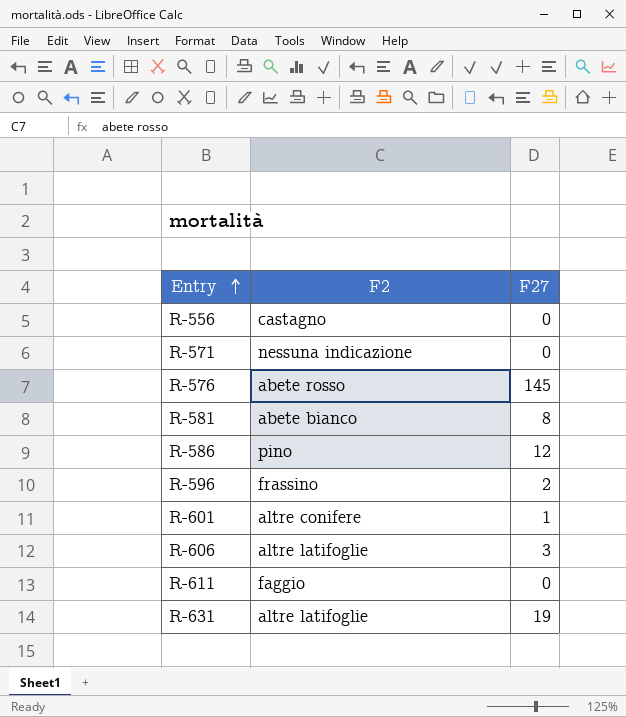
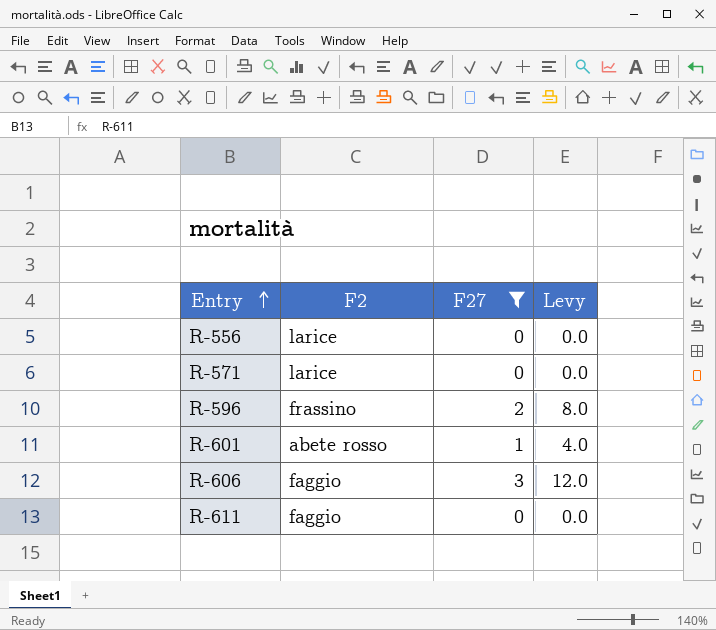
filter: none -> F27 <= 3
column Levy | formula: none -> [F27] * 4
R-556 | F2: castagno -> larice
R-571 | F2: nessuna indicazione -> larice
R-601 | F2: altre conifere -> abete rosso
R-606 | F2: altre latifoglie -> faggio

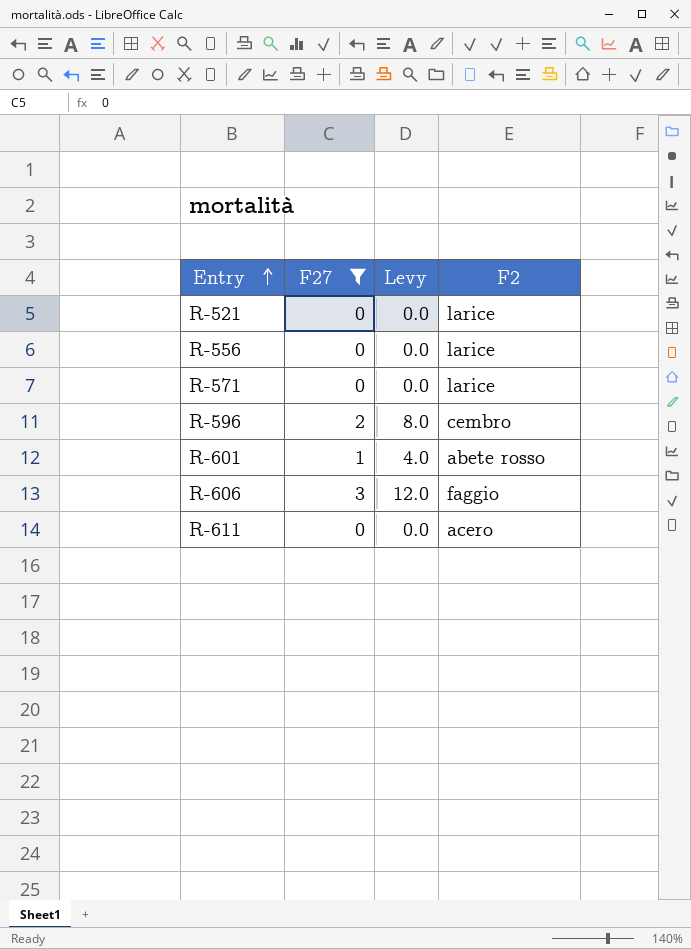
column F2 | position: 2 -> 4
row R-521: none -> 0 | 0.0 | larice
R-596 | F2: frassino -> cembro
R-611 | F2: faggio -> acero

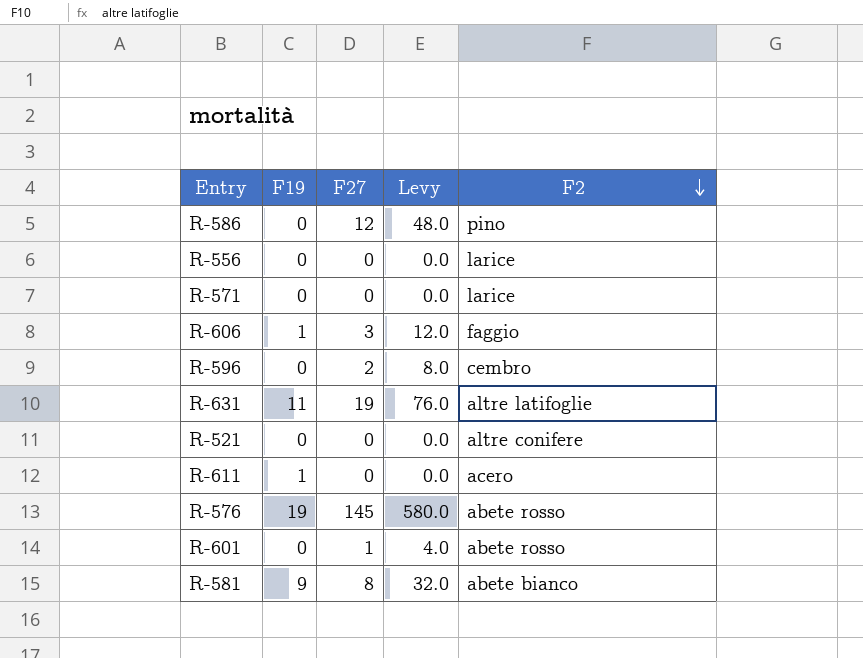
filter: F27 <= 3 -> none
row order: Entry ascending -> F2 descending
column F19 | position: none -> 2
R-521 | F2: larice -> altre conifere

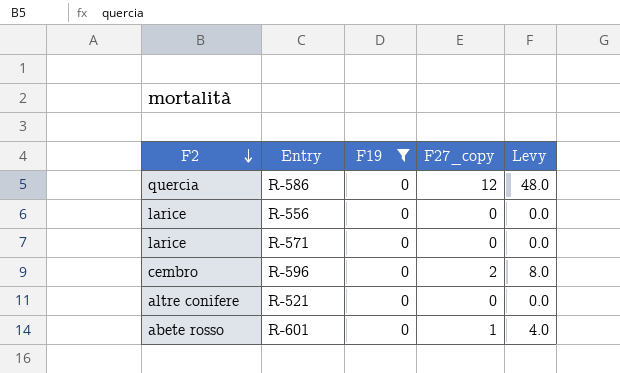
filter: none -> F19 = 0
column F2 | position: 5 -> 1
column name: F27 -> F27_copy
R-586 | F2: pino -> quercia

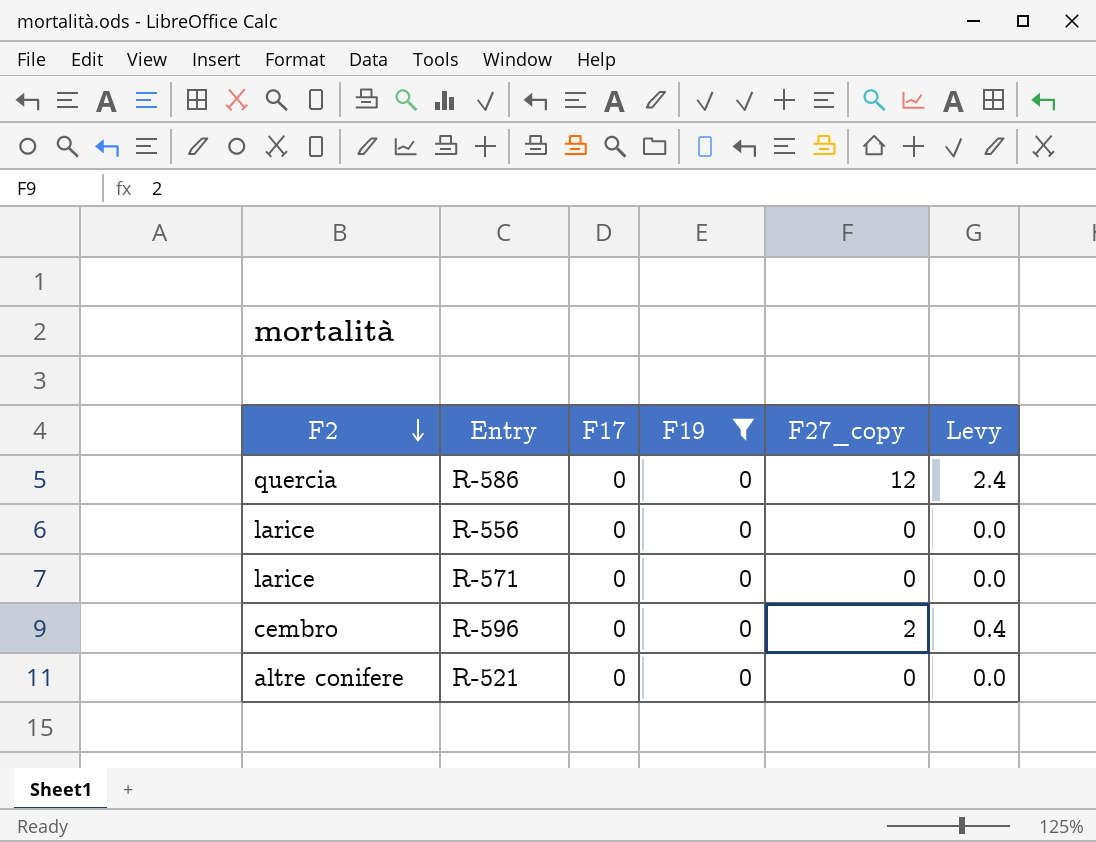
column F17 | position: none -> 3
column Levy | formula: [F27_copy] * 4 -> [F27_copy] * 0.2
row R-601: abete rosso | 0 | 1 | 4.0 -> none

